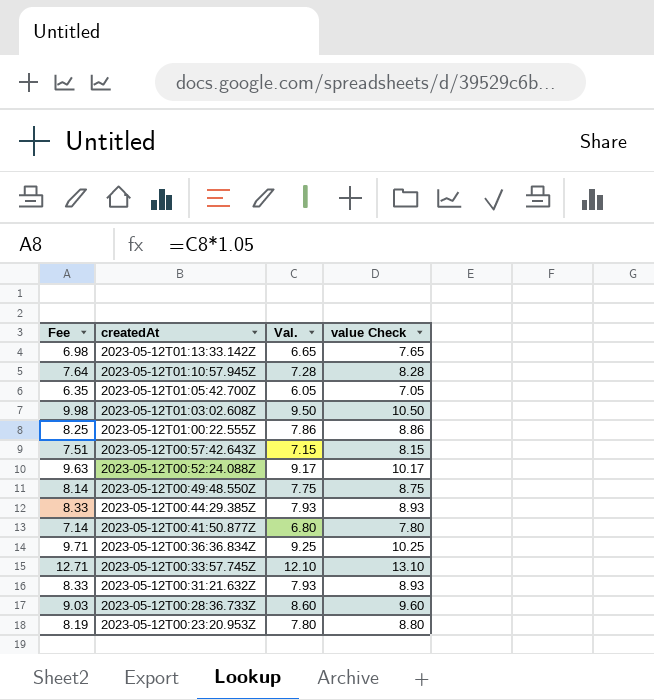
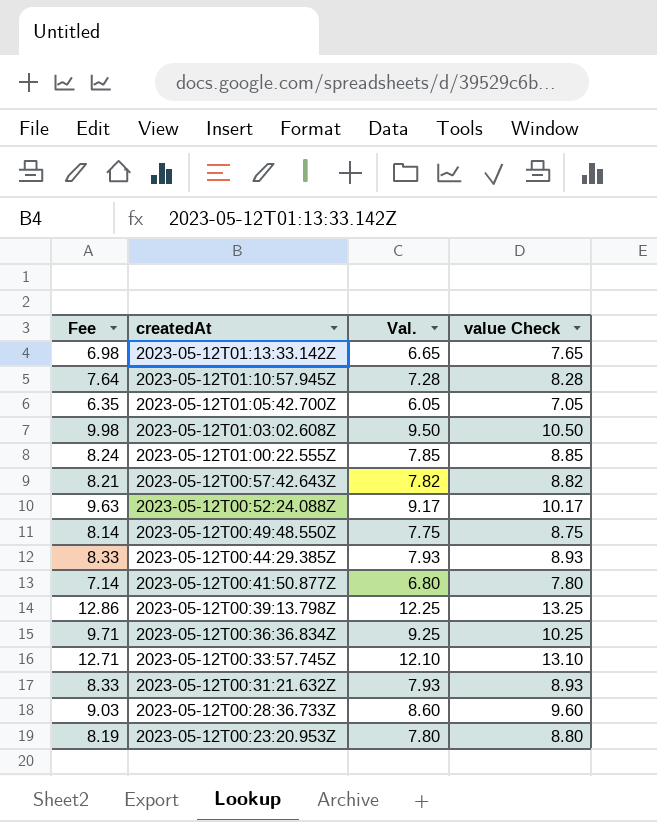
2023-05-12T01:00:22.555Z | Fee: 8.25 -> 8.24
2023-05-12T01:00:22.555Z | Val.: 7.86 -> 7.85
2023-05-12T01:00:22.555Z | value Check: 8.86 -> 8.85
2023-05-12T00:57:42.643Z | Fee: 7.51 -> 8.21
2023-05-12T00:57:42.643Z | Val.: 7.15 -> 7.82
2023-05-12T00:57:42.643Z | value Check: 8.15 -> 8.82
row 2023-05-12T00:39:13.798Z: none -> 12.86 | 12.25 | 13.25

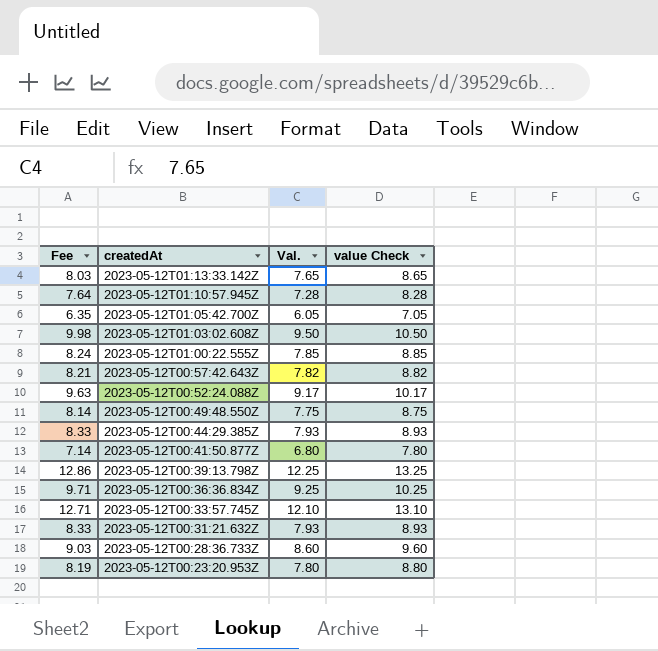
2023-05-12T01:13:33.142Z | Fee: 6.98 -> 8.03
2023-05-12T01:13:33.142Z | Val.: 6.65 -> 7.65
2023-05-12T01:13:33.142Z | value Check: 7.65 -> 8.65

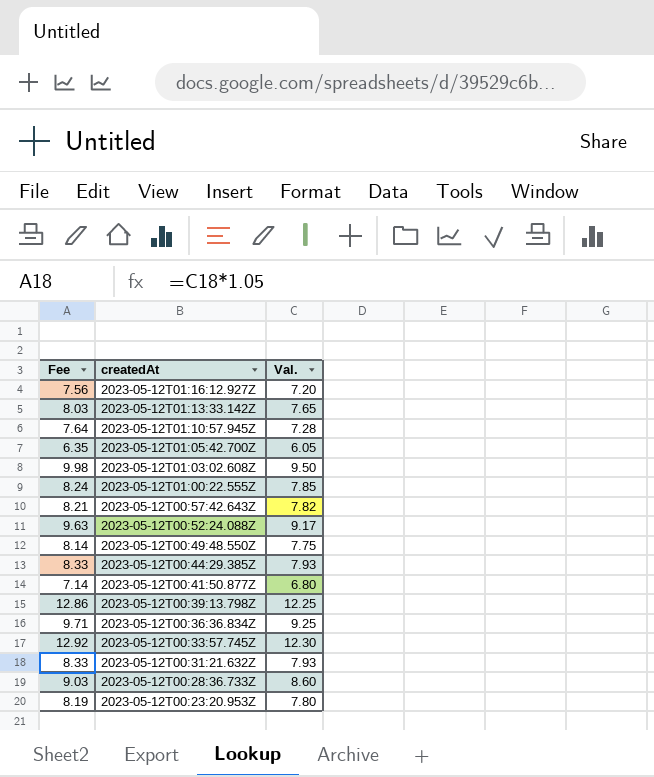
column value Check | formula: [Val.] + 1 -> none
row 2023-05-12T01:16:12.927Z: none -> 7.56 | 7.20
2023-05-12T00:33:57.745Z | Fee: 12.71 -> 12.92
2023-05-12T00:33:57.745Z | Val.: 12.10 -> 12.30

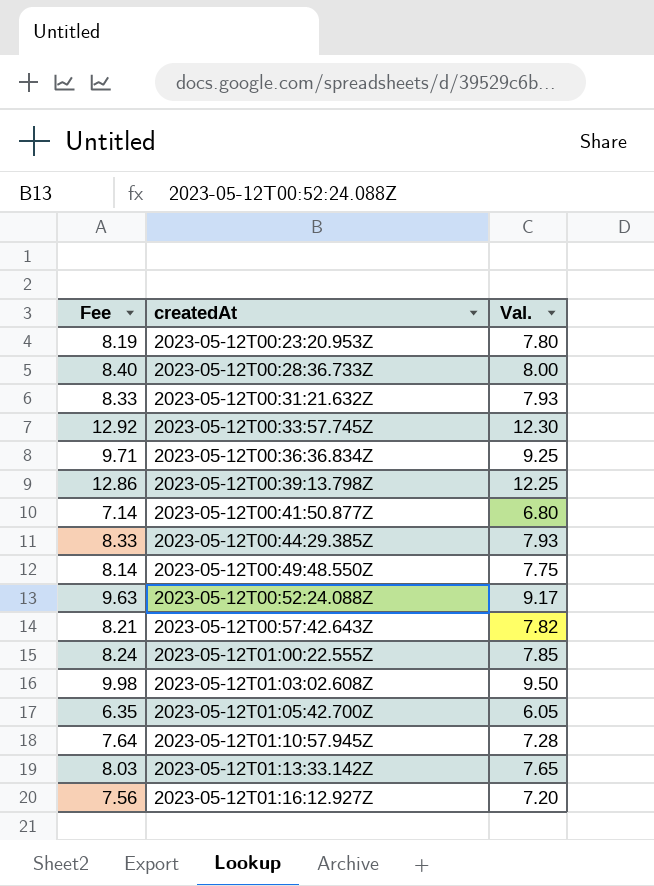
row order: createdAt descending -> createdAt ascending
2023-05-12T00:28:36.733Z | Fee: 9.03 -> 8.40
2023-05-12T00:28:36.733Z | Val.: 8.60 -> 8.00

